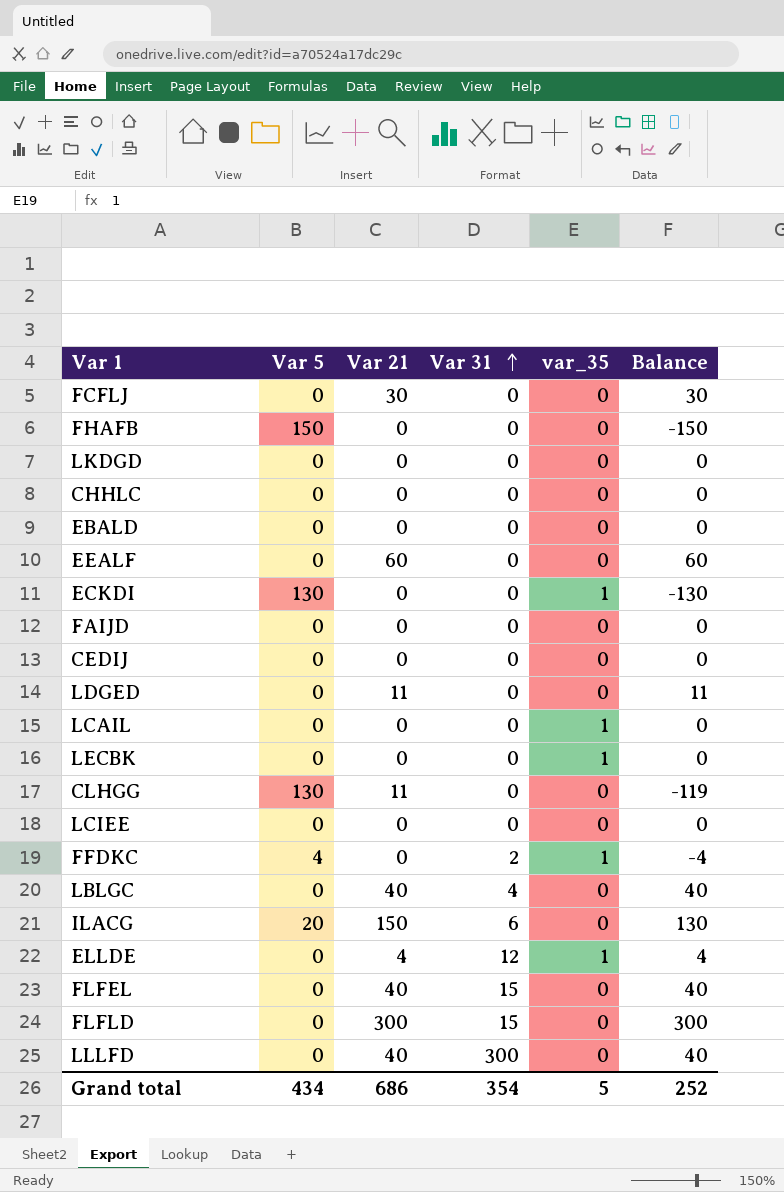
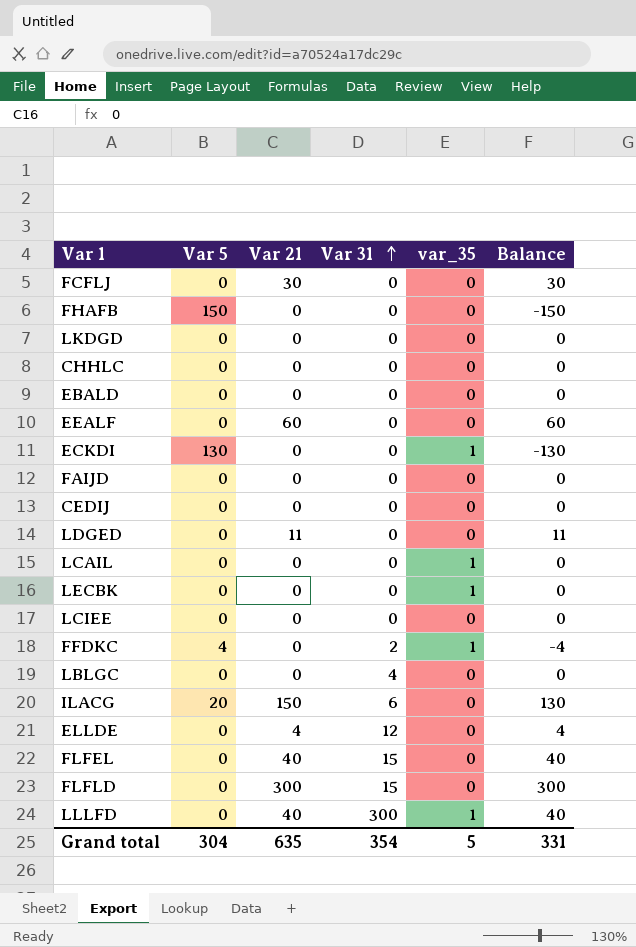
row CLHGG: 130 | 11 | 0 | 0 | -119 -> none
LBLGC | Var 21: 40 -> 0
LBLGC | Balance: 40 -> 0
ELLDE | var_35: 1 -> 0
LLLFD | var_35: 0 -> 1
Grand total | Var 5: 434 -> 304
Grand total | Var 21: 686 -> 635
Grand total | Balance: 252 -> 331

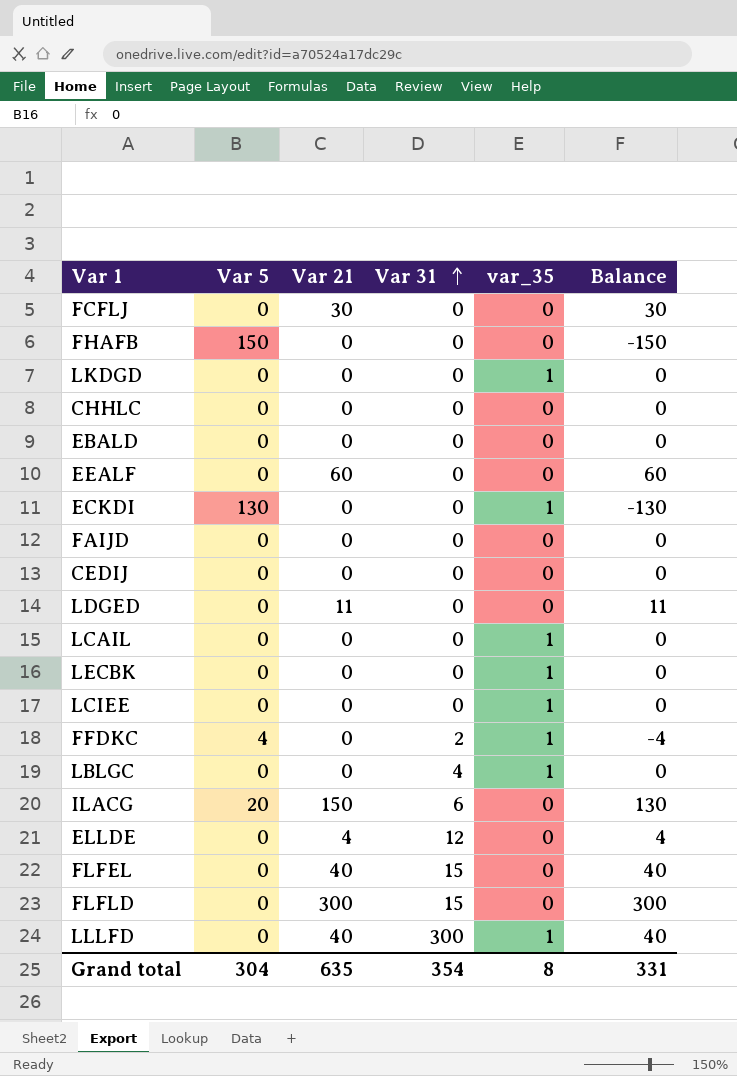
LKDGD | var_35: 0 -> 1
LCIEE | var_35: 0 -> 1
LBLGC | var_35: 0 -> 1
Grand total | var_35: 5 -> 8

